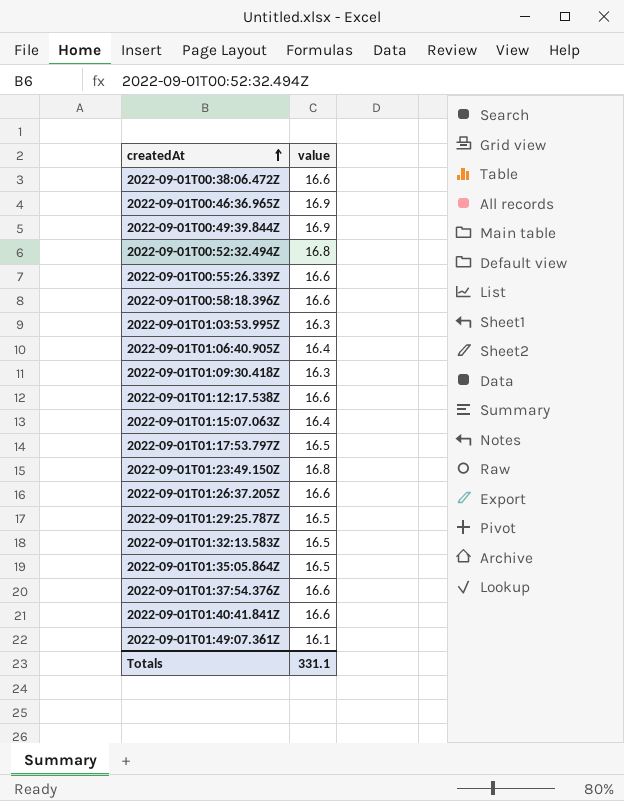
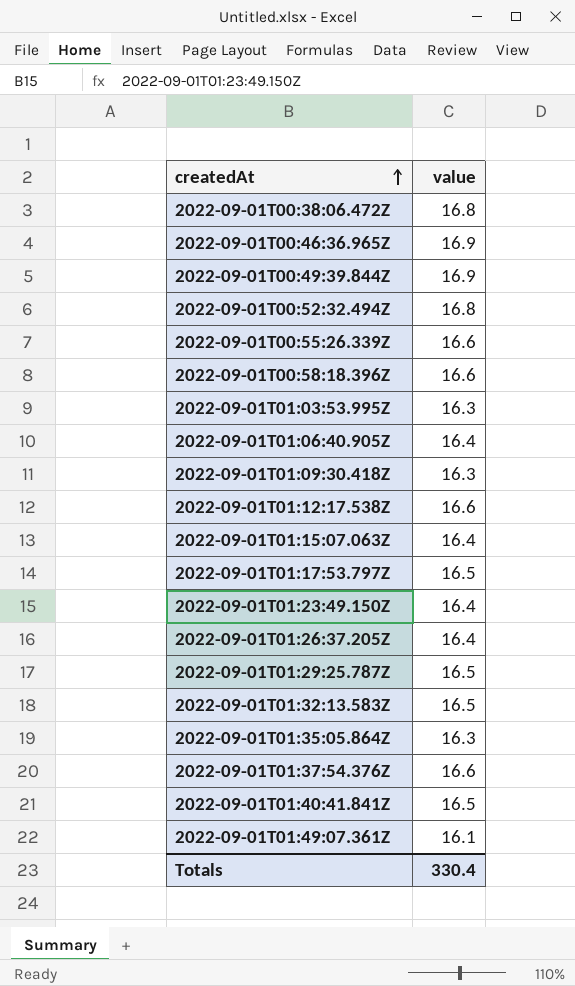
2022-09-01T00:38:06.472Z | value: 16.6 -> 16.8
2022-09-01T01:23:49.150Z | value: 16.8 -> 16.4
2022-09-01T01:26:37.205Z | value: 16.6 -> 16.4
2022-09-01T01:35:05.864Z | value: 16.5 -> 16.3
2022-09-01T01:40:41.841Z | value: 16.6 -> 16.5
Totals | value: 331.1 -> 330.4

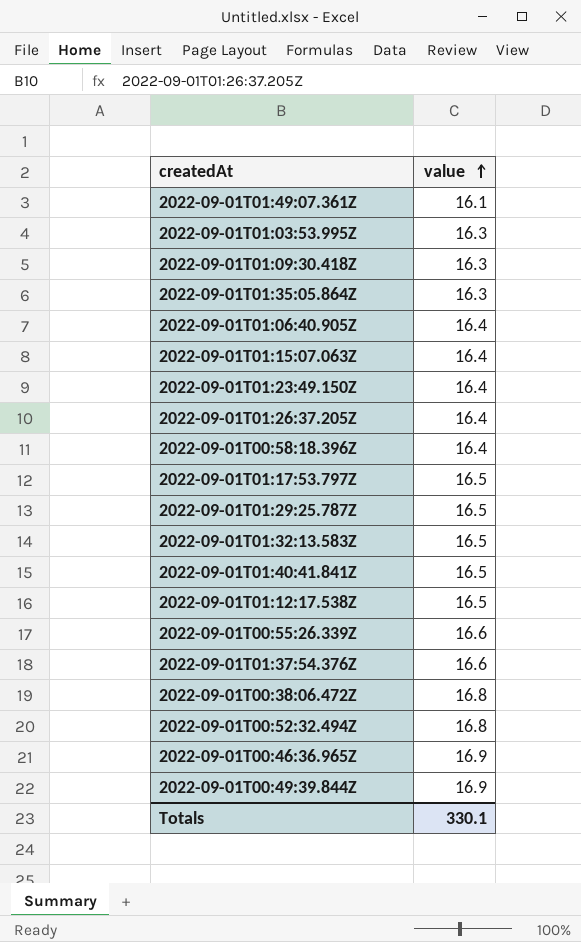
row order: createdAt ascending -> value ascending
2022-09-01T00:58:18.396Z | value: 16.6 -> 16.4
2022-09-01T01:12:17.538Z | value: 16.6 -> 16.5
Totals | value: 330.4 -> 330.1

